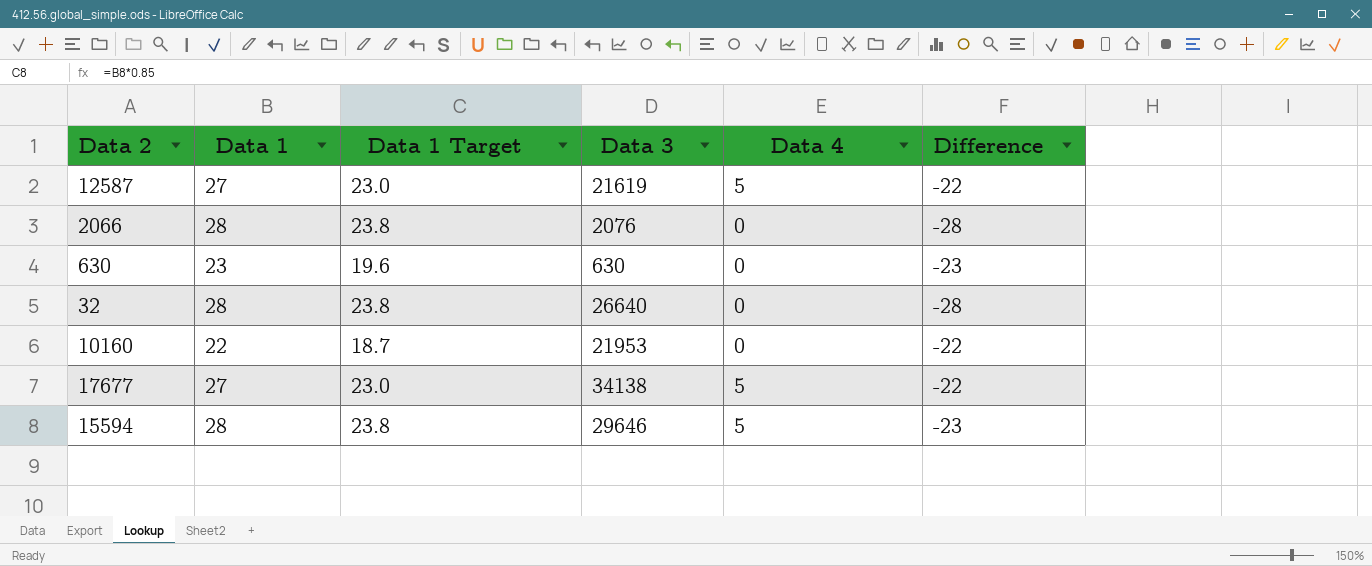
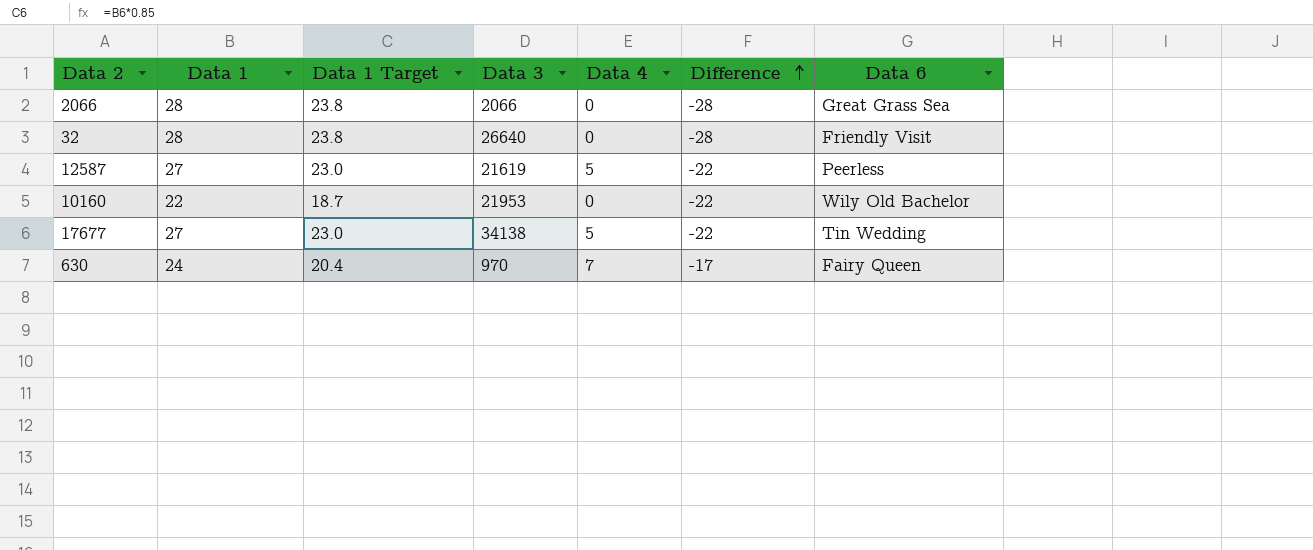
row order: none -> Difference ascending
column Data 6 | position: none -> 7
row 15594: 28 | 23.8 | 29646 | 5 | -23 -> none
2066 | Data 3: 2076 -> 2066
630 | Data 1: 23 -> 24
630 | Data 1 Target: 19.6 -> 20.4
630 | Data 3: 630 -> 970
630 | Data 4: 0 -> 7
630 | Difference: -23 -> -17

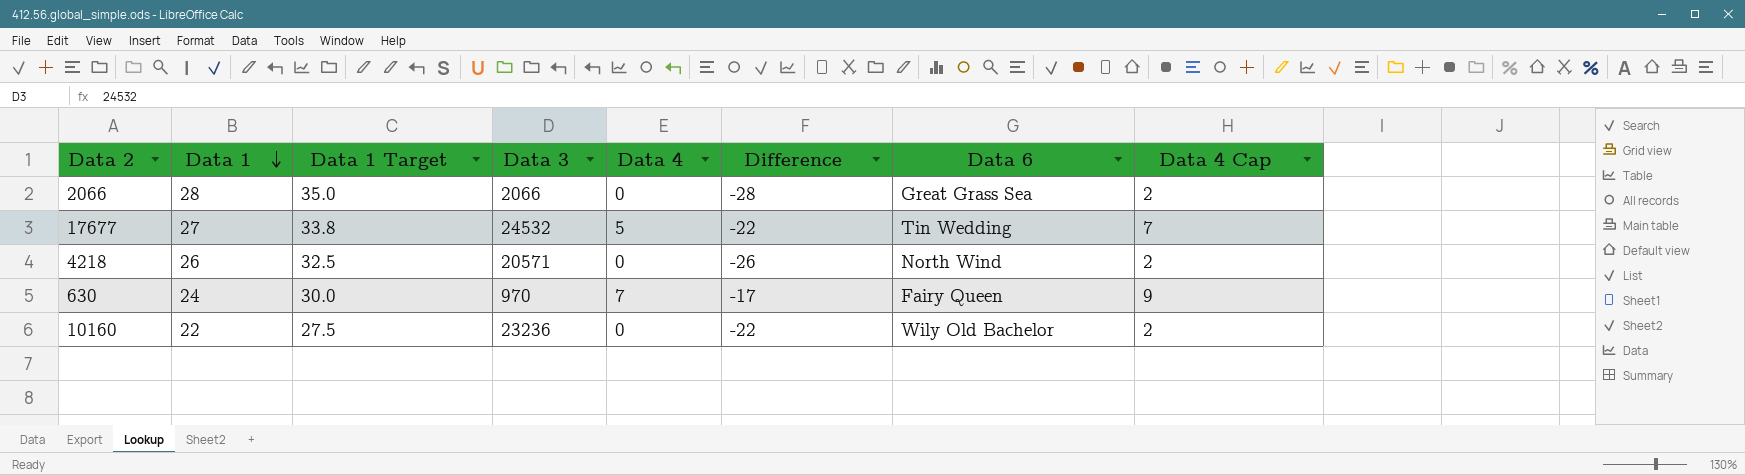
row order: Difference ascending -> Data 1 descending
column Data 1 Target | formula: [Data 1] * 0.85 -> [Data 1] * 1.25
column Data 4 Cap | formula: none -> [Data 4] + 2
row 32: 28 | 23.8 | 26640 | 0 | -28 | Friendly Visit -> none
row 12587: 27 | 23.0 | 21619 | 5 | -22 | Peerless -> none
17677 | Data 3: 34138 -> 24532
row 4218: none -> 26 | 32.5 | 20571 | 0 | -26 | North Wind | 2
10160 | Data 3: 21953 -> 23236

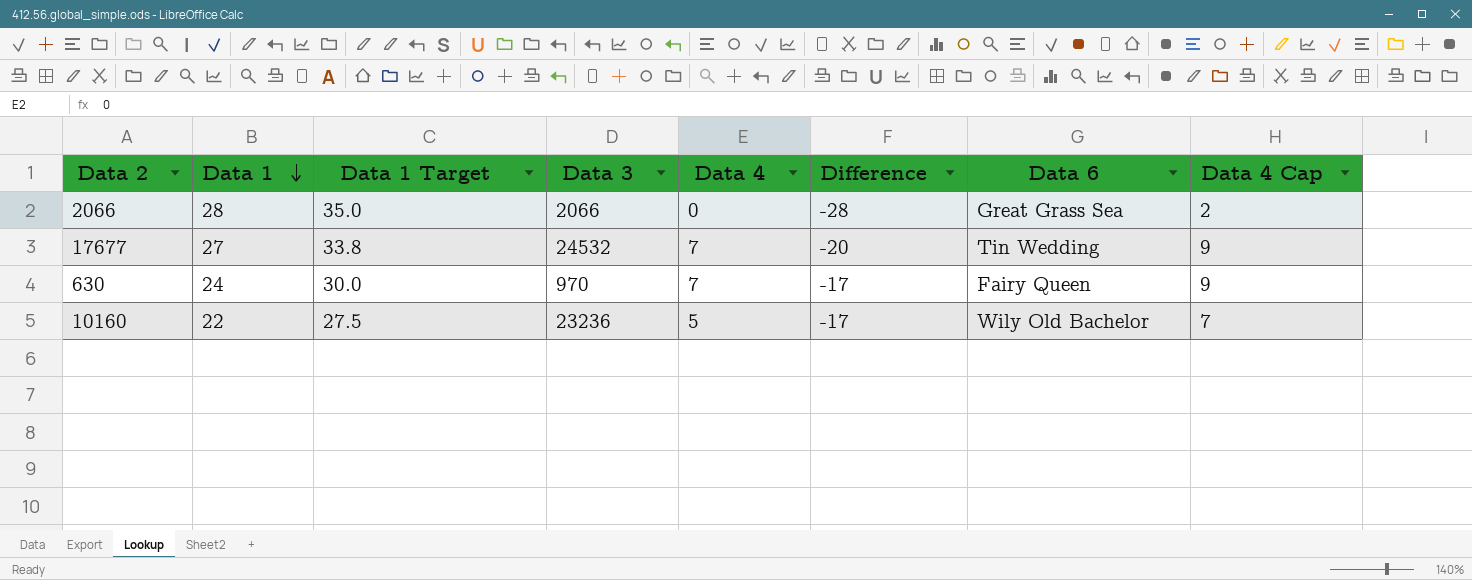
row 4218: 26 | 32.5 | 20571 | 0 | -26 | North Wind | 2 -> none
17677 | Data 4: 5 -> 7
17677 | Difference: -22 -> -20
17677 | Data 4 Cap: 7 -> 9
10160 | Data 4: 0 -> 5
10160 | Difference: -22 -> -17
10160 | Data 4 Cap: 2 -> 7

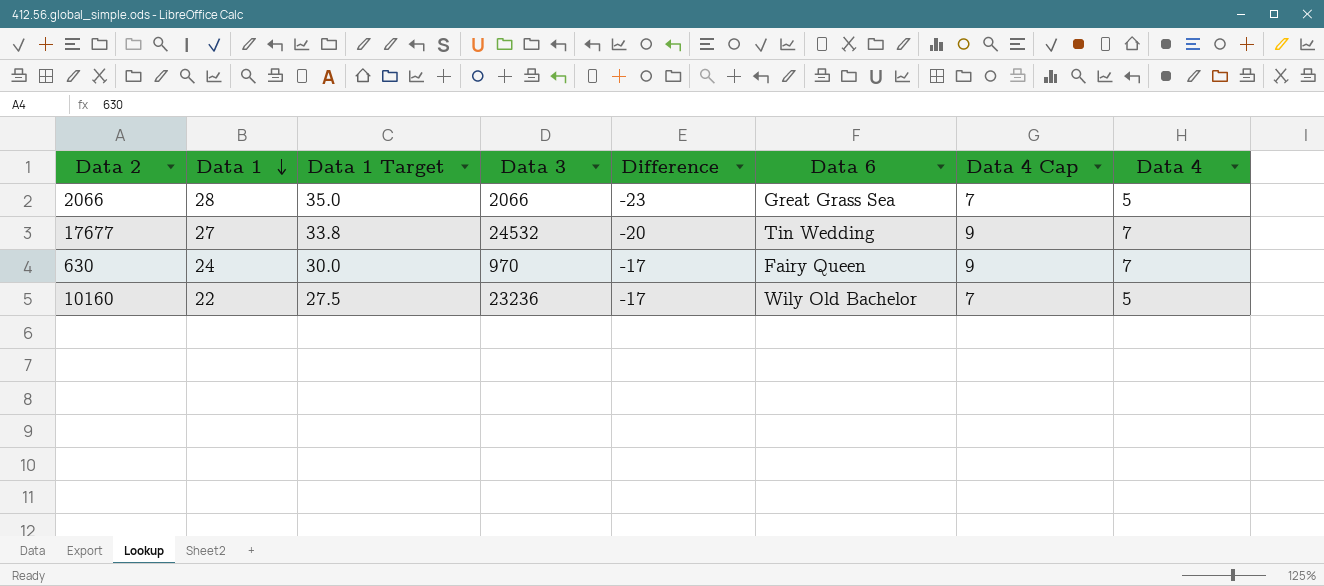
column Data 4 | position: 5 -> 8
2066 | Difference: -28 -> -23
2066 | Data 4 Cap: 2 -> 7
2066 | Data 4: 0 -> 5

